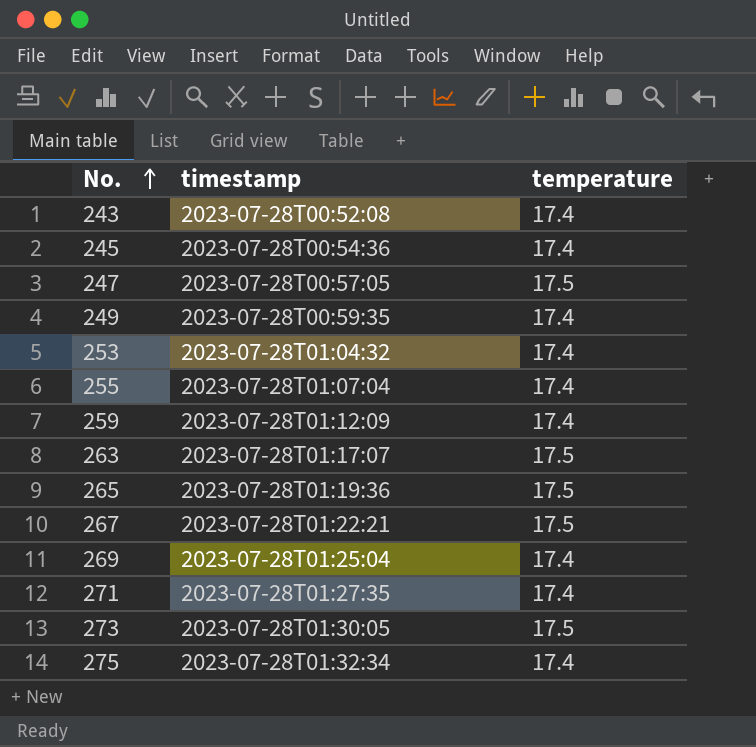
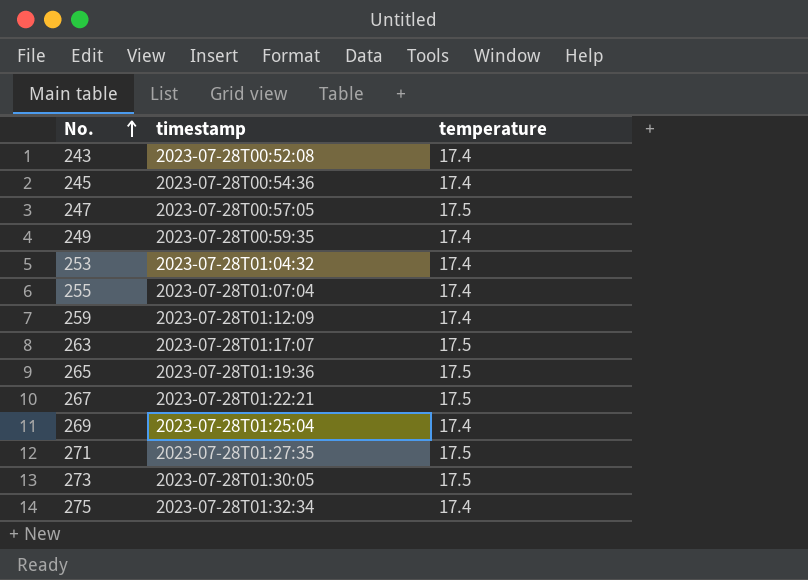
271 | temperature: 17.4 -> 17.5

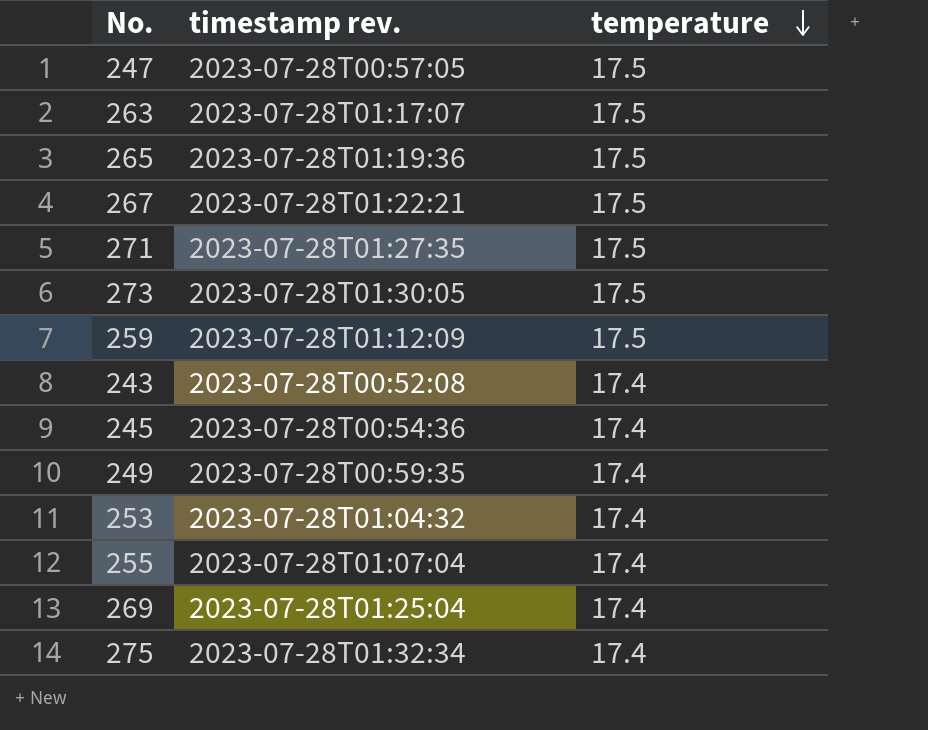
row order: No. ascending -> temperature descending
column name: timestamp -> timestamp rev.
259 | temperature: 17.4 -> 17.5

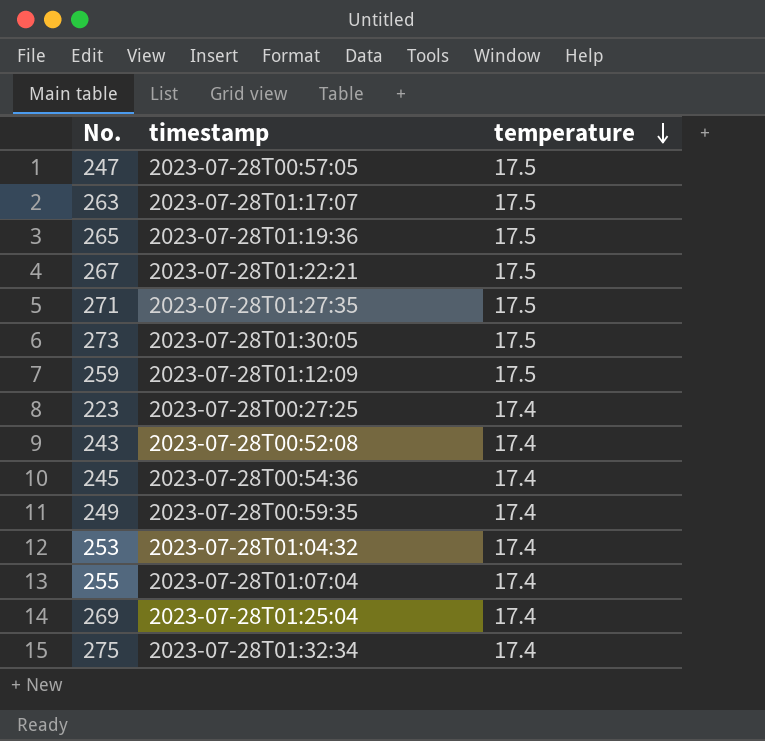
column name: timestamp rev. -> timestamp
row 223: none -> 2023-07-28T00:27:25 | 17.4

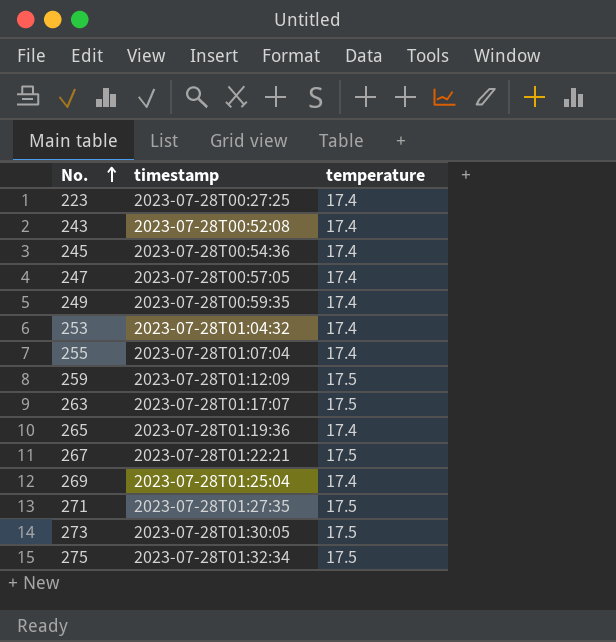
row order: temperature descending -> No. ascending
247 | temperature: 17.5 -> 17.4
265 | temperature: 17.5 -> 17.4
275 | temperature: 17.4 -> 17.5

